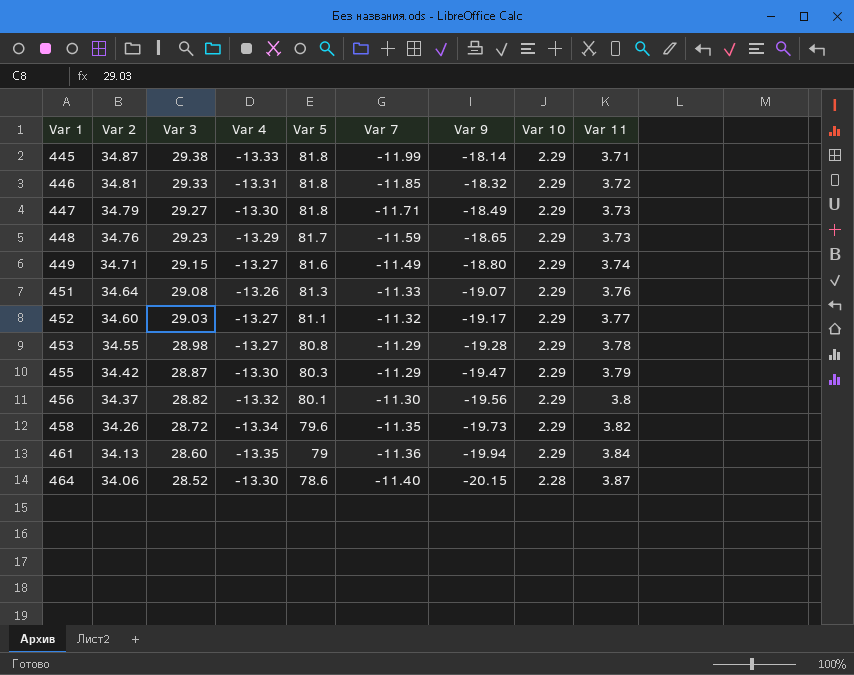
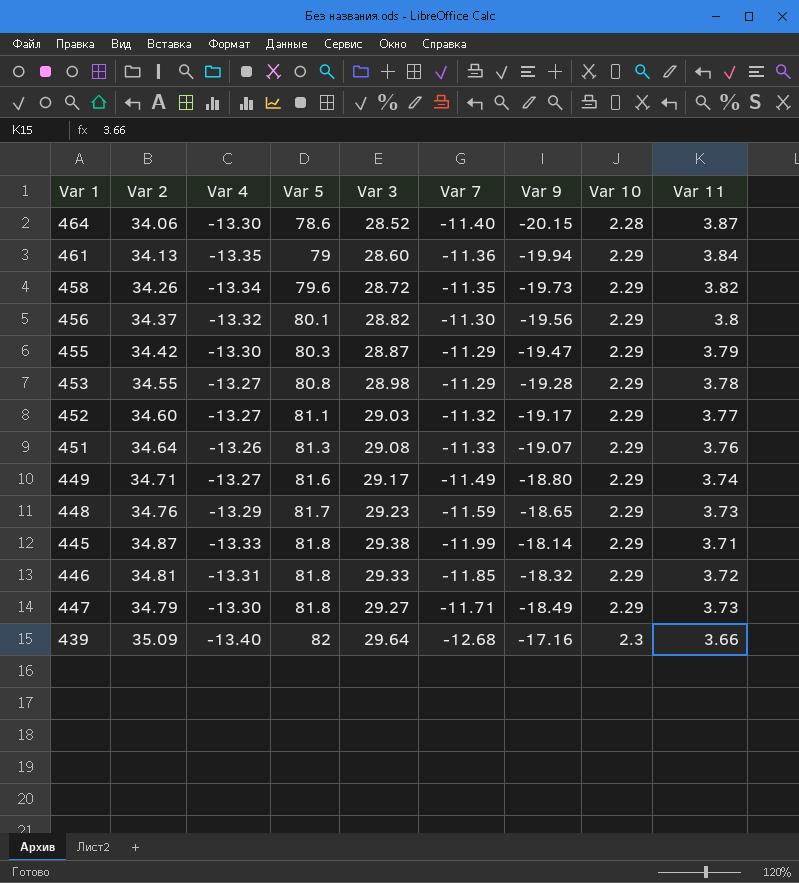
row order: Var 1 ascending -> Var 5 ascending
column Var 3 | position: 3 -> 5
449 | Var 3: 29.15 -> 29.17
row 439: none -> 35.09 | -13.40 | 82 | 29.64 | -12.68 | -17.16 | 2.3 | 3.66

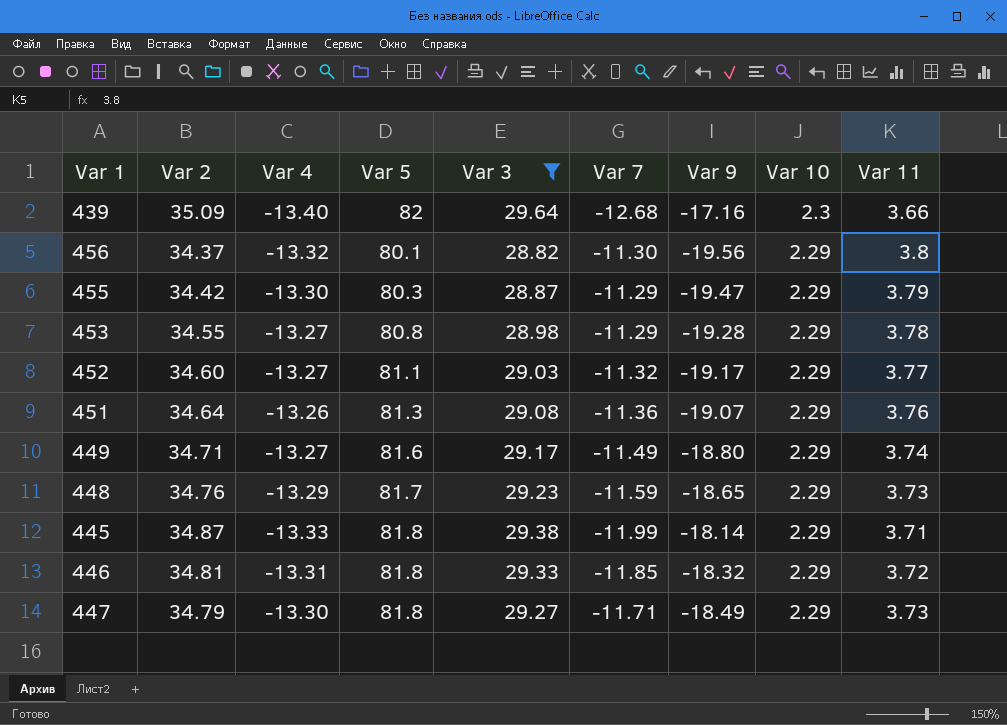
filter: none -> Var 3 >= 28.82
row order: Var 5 ascending -> Var 10 descending
451 | Var 7: -11.33 -> -11.36

